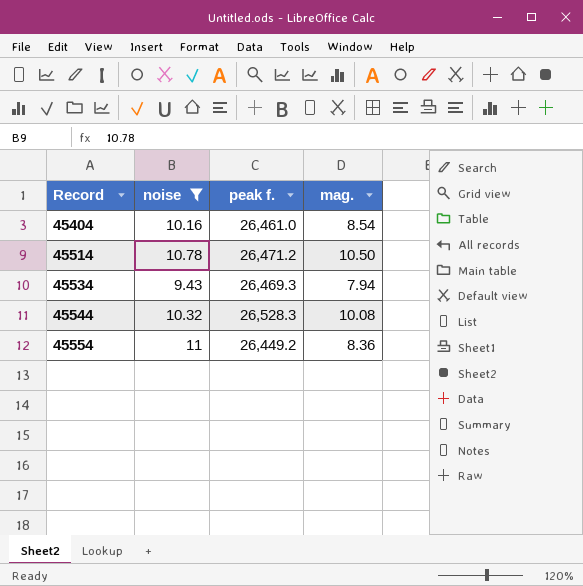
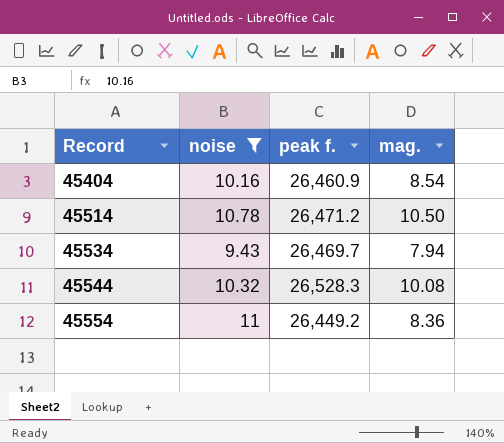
45404 | peak f.: 26,461.0 -> 26,460.9
45534 | peak f.: 26,469.3 -> 26,469.7

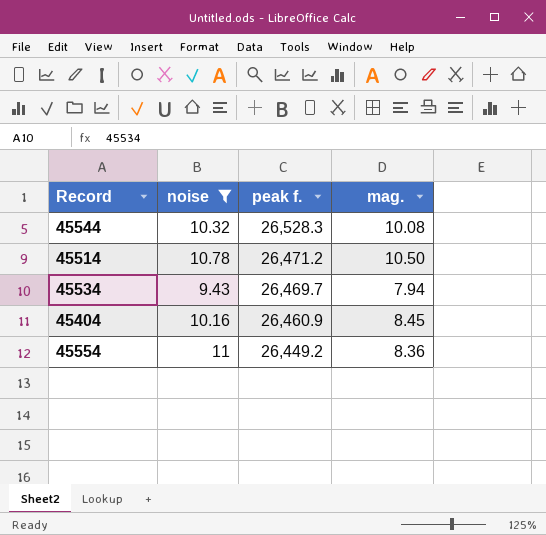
row order: Record ascending -> peak f. descending
45404 | mag.: 8.54 -> 8.45

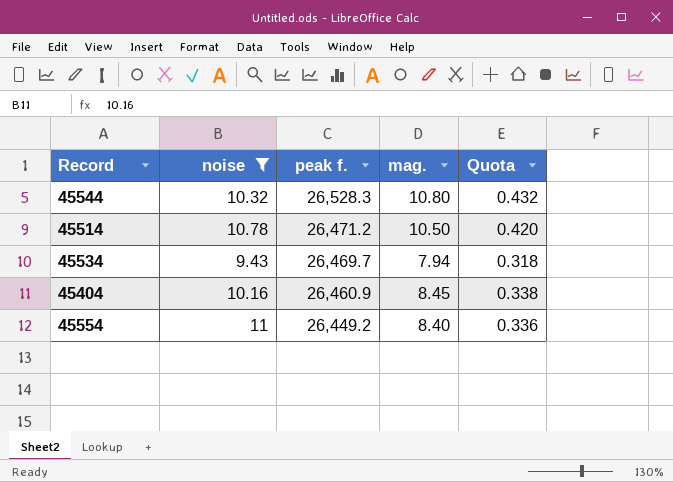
column Quota | formula: none -> [mag.] * 0.04
45544 | mag.: 10.08 -> 10.80
45554 | mag.: 8.36 -> 8.40

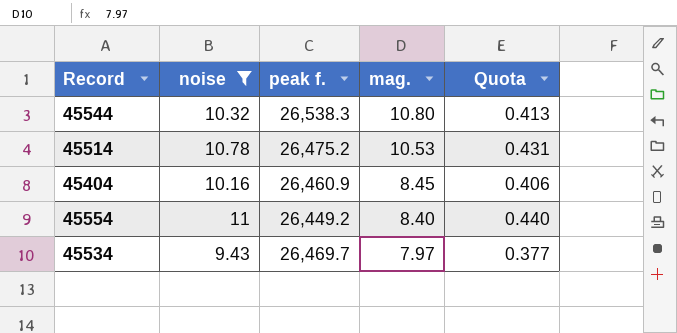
row order: peak f. descending -> mag. descending
column Quota | formula: [mag.] * 0.04 -> [noise] * 0.04
45544 | peak f.: 26,528.3 -> 26,538.3
45514 | peak f.: 26,471.2 -> 26,475.2
45514 | mag.: 10.50 -> 10.53
45534 | mag.: 7.94 -> 7.97

